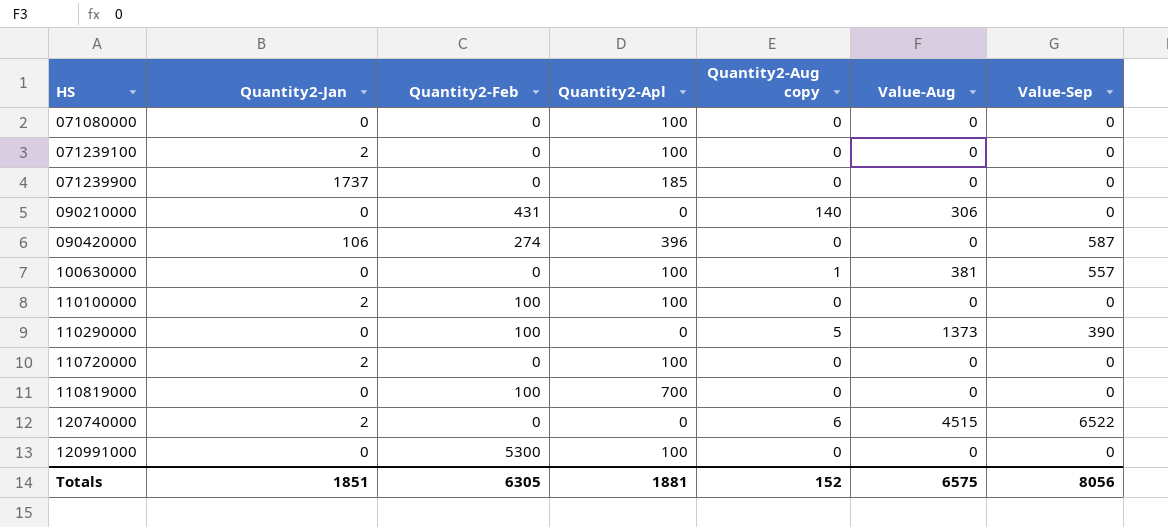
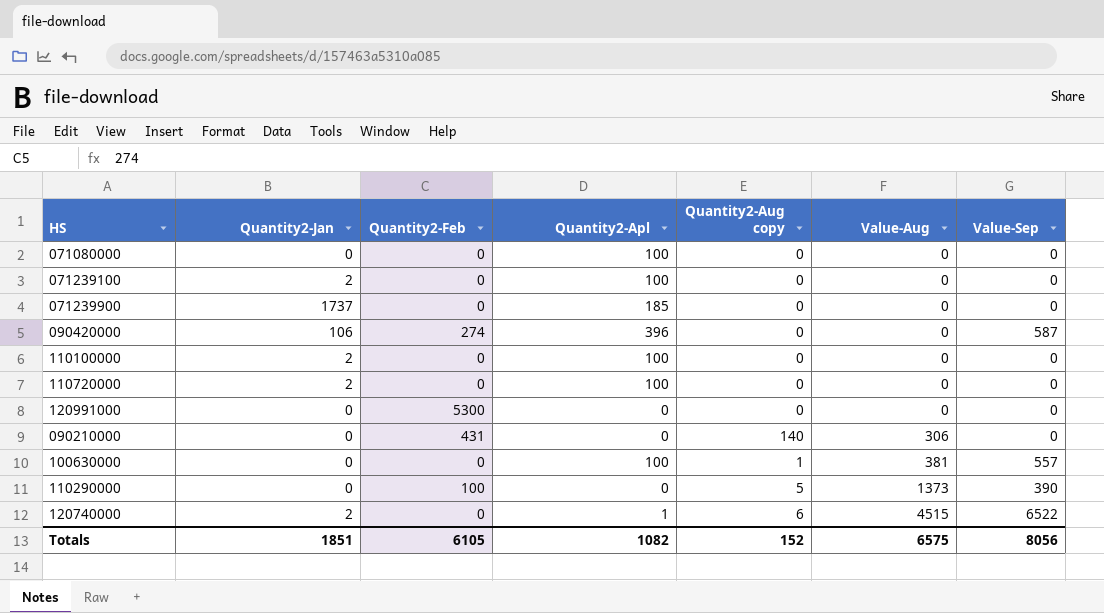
row order: HS ascending -> Value-Aug ascending
row 110819000: 0 | 100 | 700 | 0 | 0 | 0 -> none
110100000 | Quantity2-Feb: 100 -> 0
120991000 | Quantity2-Apl: 100 -> 0
120740000 | Quantity2-Apl: 0 -> 1
Totals | Quantity2-Feb: 6305 -> 6105
Totals | Quantity2-Apl: 1881 -> 1082

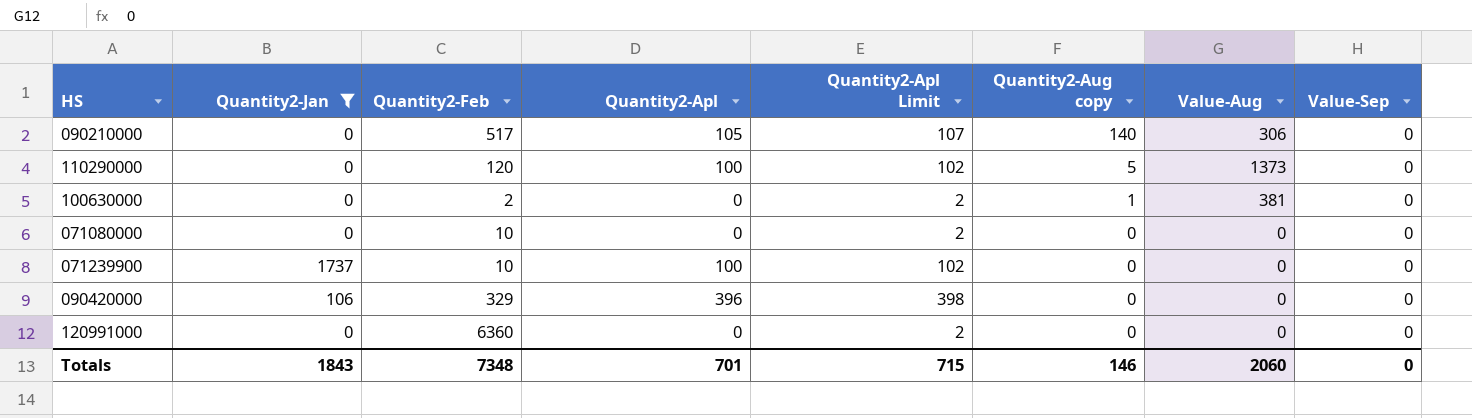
filter: none -> Quantity2-Jan != 2
row order: Value-Aug ascending -> Quantity2-Aug copy descending
column Quantity2-Apl Limit | formula: none -> [Quantity2-Apl] + 2
090210000 | Quantity2-Feb: 431 -> 517
090210000 | Quantity2-Apl: 0 -> 105
110290000 | Quantity2-Feb: 100 -> 120
110290000 | Quantity2-Apl: 0 -> 100
110290000 | Value-Sep: 390 -> 0
100630000 | Quantity2-Feb: 0 -> 2
100630000 | Quantity2-Apl: 100 -> 0
100630000 | Value-Sep: 557 -> 0
071080000 | Quantity2-Feb: 0 -> 10
071080000 | Quantity2-Apl: 100 -> 0
071239900 | Quantity2-Feb: 0 -> 10
071239900 | Quantity2-Apl: 185 -> 100
090420000 | Quantity2-Feb: 274 -> 329
090420000 | Value-Sep: 587 -> 0
120991000 | Quantity2-Feb: 5300 -> 6360
Totals | Quantity2-Jan: 1851 -> 1843
Totals | Quantity2-Feb: 6105 -> 7348
Totals | Quantity2-Apl: 1082 -> 701
Totals | Quantity2-Aug copy: 152 -> 146
Totals | Value-Aug: 6575 -> 2060
Totals | Value-Sep: 8056 -> 0

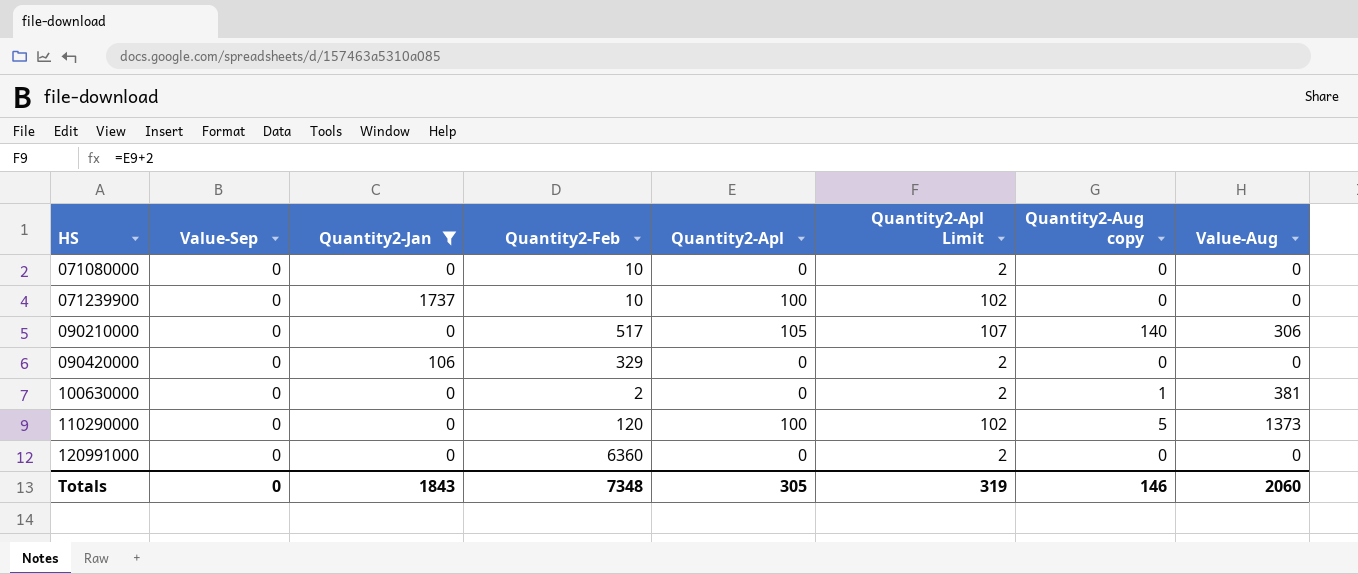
row order: Quantity2-Aug copy descending -> HS ascending
column Value-Sep | position: 8 -> 2
090420000 | Quantity2-Apl: 396 -> 0
090420000 | Quantity2-Apl Limit: 398 -> 2
Totals | Quantity2-Apl: 701 -> 305
Totals | Quantity2-Apl Limit: 715 -> 319

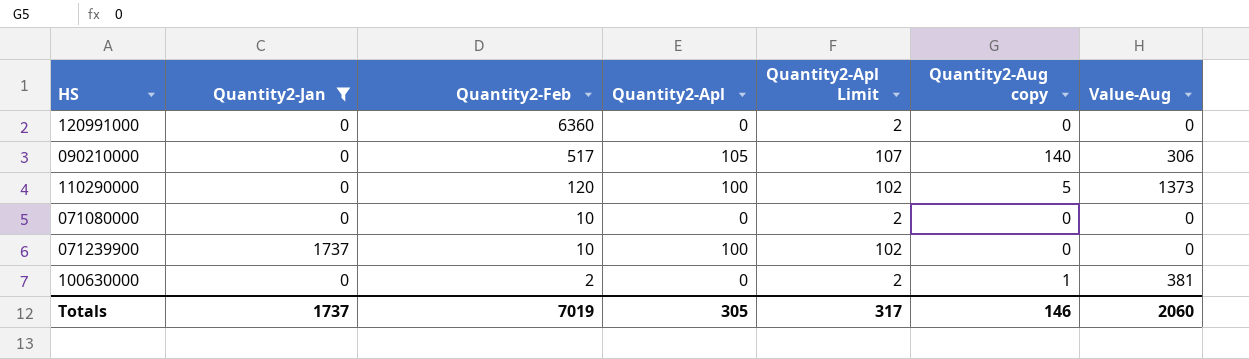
row order: HS ascending -> Quantity2-Feb descending
column Value-Sep | position: 2 -> none
row 090420000: 0 | 106 | 329 | 0 | 2 | 0 | 0 -> none
Totals | Quantity2-Jan: 1843 -> 1737
Totals | Quantity2-Feb: 7348 -> 7019
Totals | Quantity2-Apl Limit: 319 -> 317

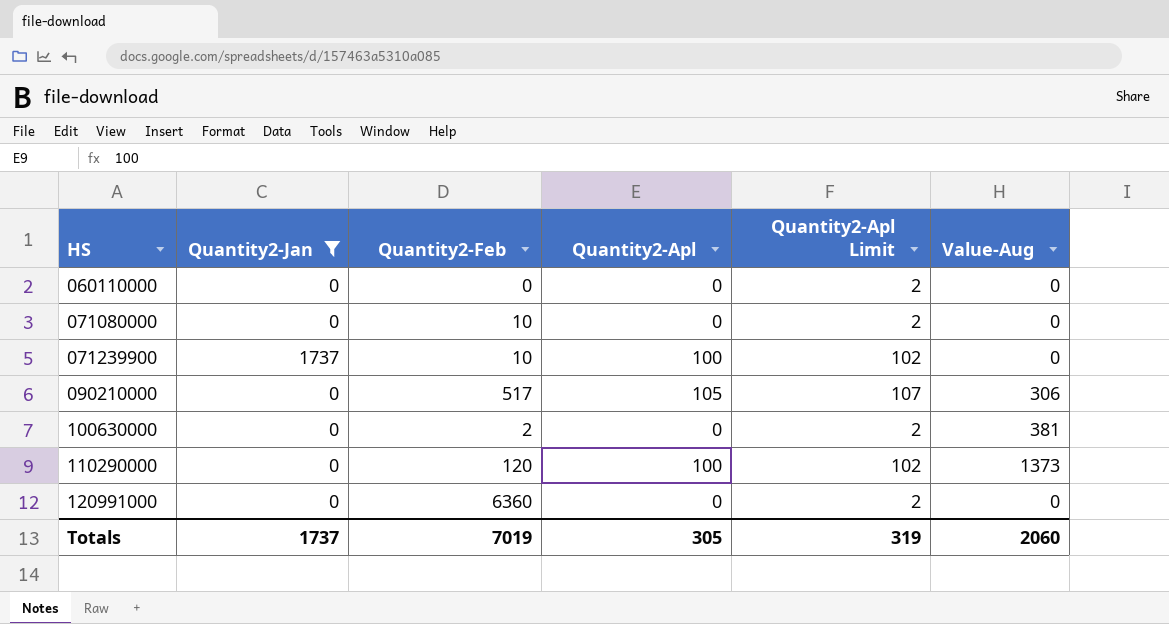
row order: Quantity2-Feb descending -> HS ascending
column Quantity2-Aug copy | position: 6 -> none
row 060110000: none -> 0 | 0 | 0 | 2 | 0
Totals | Quantity2-Apl Limit: 317 -> 319

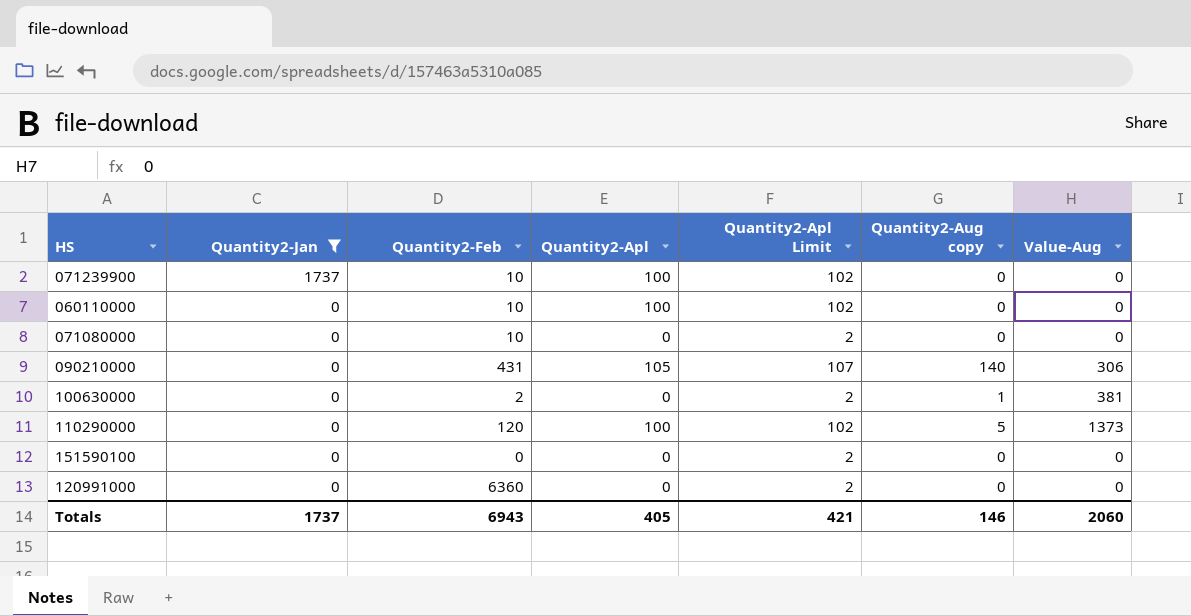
row order: HS ascending -> Quantity2-Jan descending
column Quantity2-Aug copy | position: none -> 6
060110000 | Quantity2-Feb: 0 -> 10
060110000 | Quantity2-Apl: 0 -> 100
060110000 | Quantity2-Apl Limit: 2 -> 102
090210000 | Quantity2-Feb: 517 -> 431
row 151590100: none -> 0 | 0 | 0 | 2 | 0 | 0
Totals | Quantity2-Feb: 7019 -> 6943
Totals | Quantity2-Apl: 305 -> 405
Totals | Quantity2-Apl Limit: 319 -> 421

